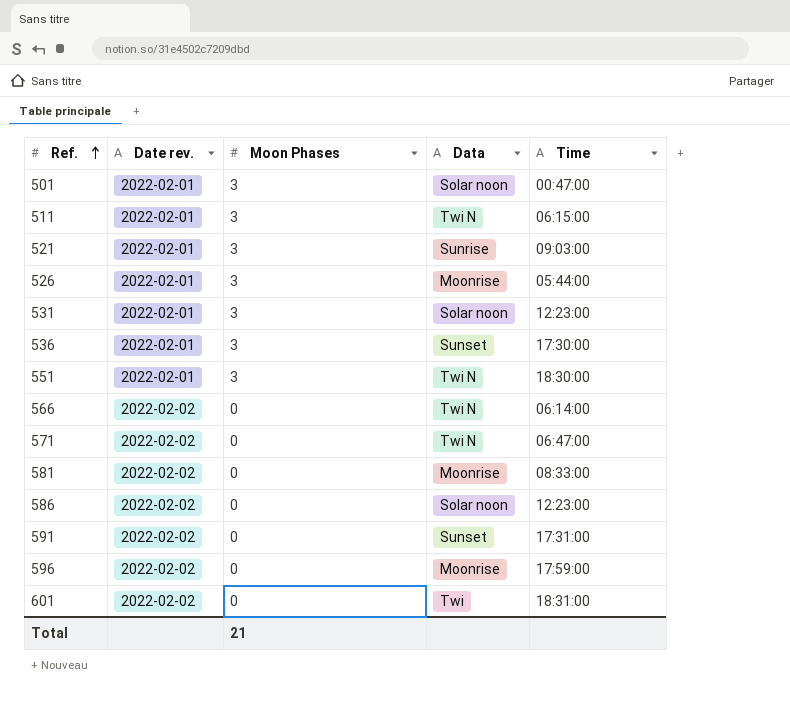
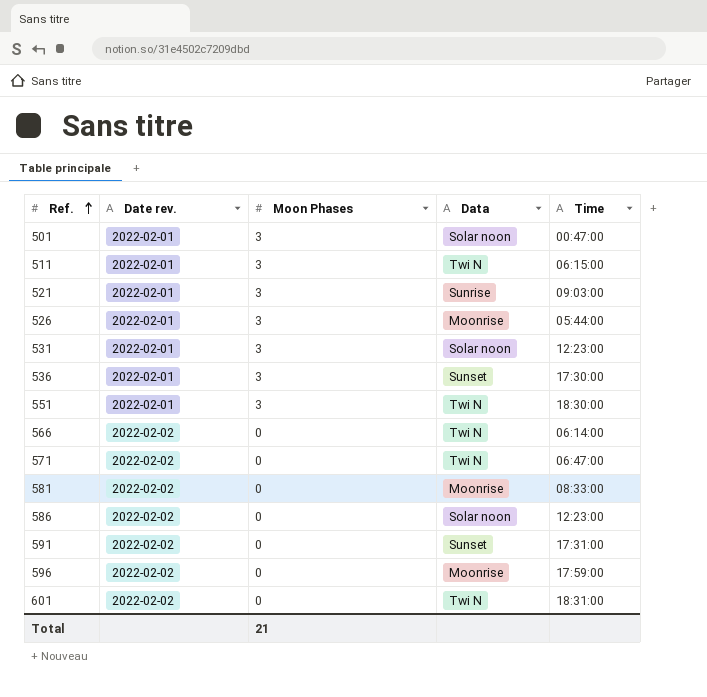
601 | Data: Twi -> Twi N

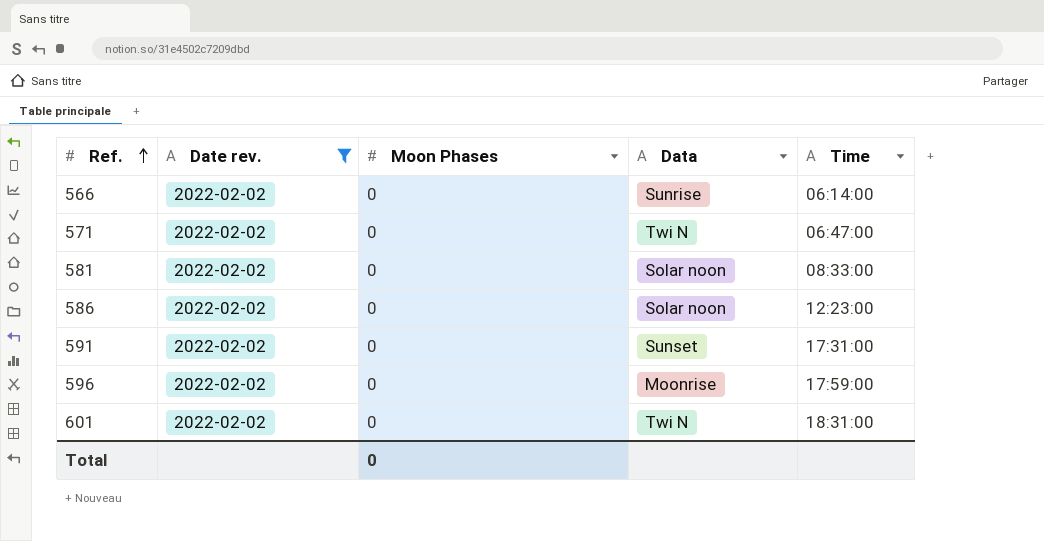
filter: none -> Date rev. = 2022-02-02
566 | Data: Twi N -> Sunrise
581 | Data: Moonrise -> Solar noon
Total | Moon Phases: 21 -> 0

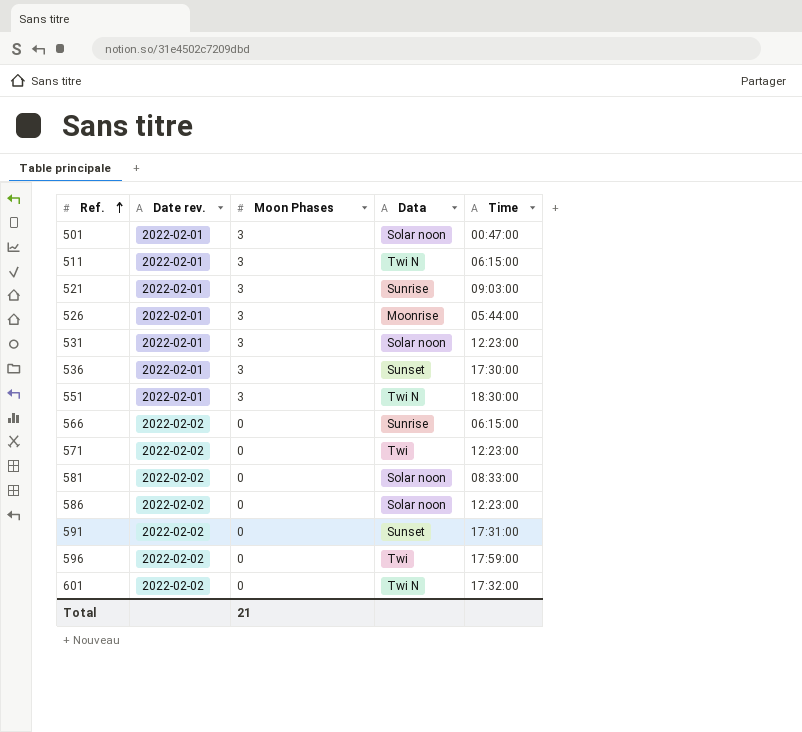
filter: Date rev. = 2022-02-02 -> none
566 | Time: 06:14:00 -> 06:15:00
571 | Data: Twi N -> Twi
571 | Time: 06:47:00 -> 12:23:00
596 | Data: Moonrise -> Twi
601 | Time: 18:31:00 -> 17:32:00
Total | Moon Phases: 0 -> 21

